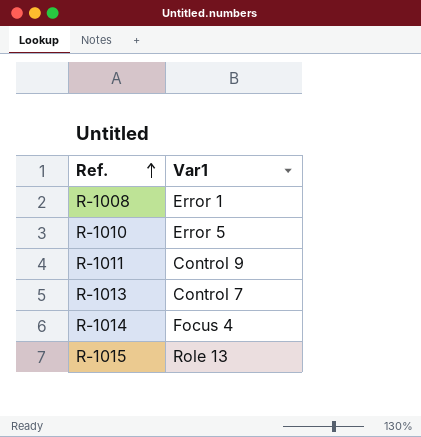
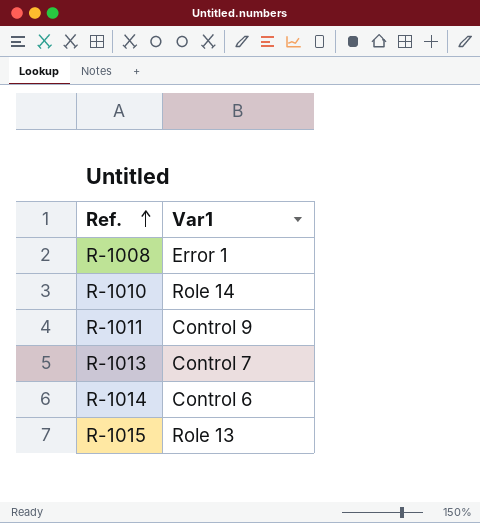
R-1010 | Var1: Error 5 -> Role 14
R-1014 | Var1: Focus 4 -> Control 6

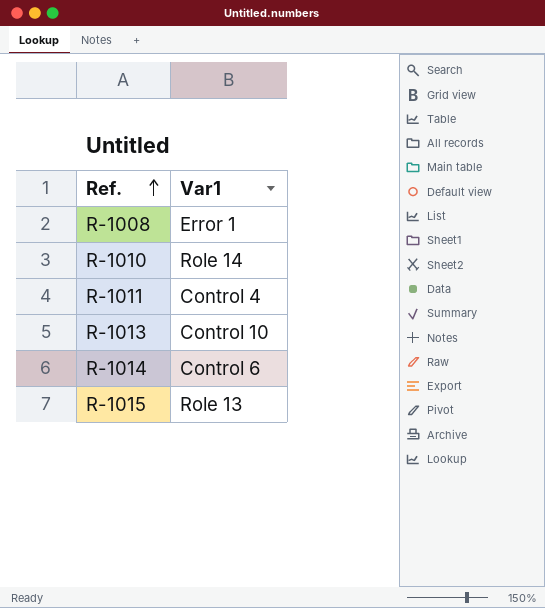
R-1011 | Var1: Control 9 -> Control 4
R-1013 | Var1: Control 7 -> Control 10

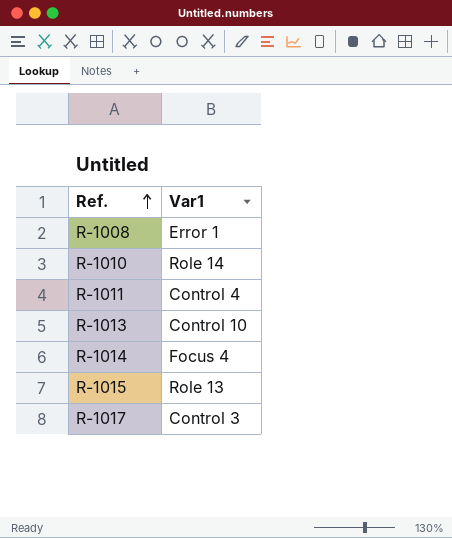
R-1014 | Var1: Control 6 -> Focus 4
row R-1017: none -> Control 3

